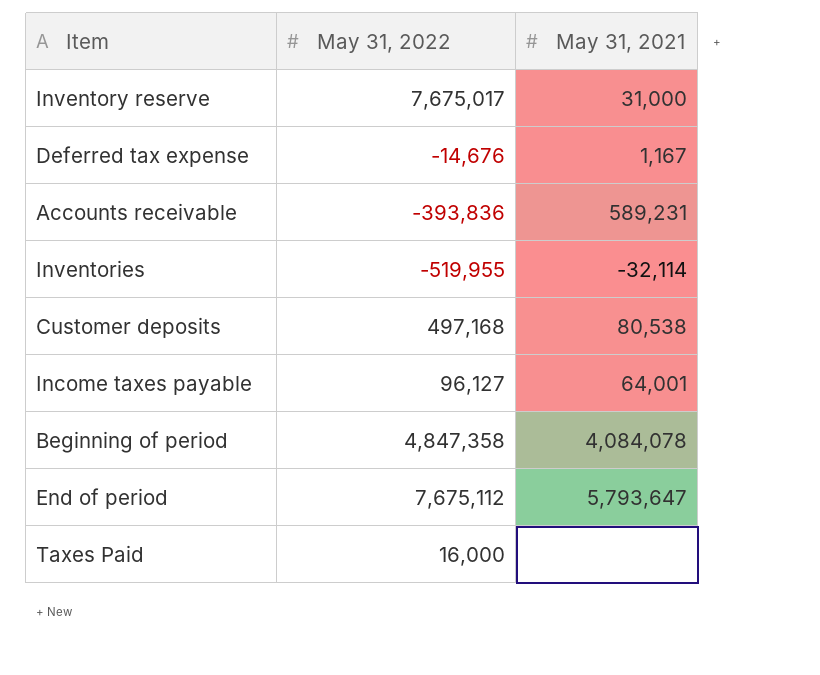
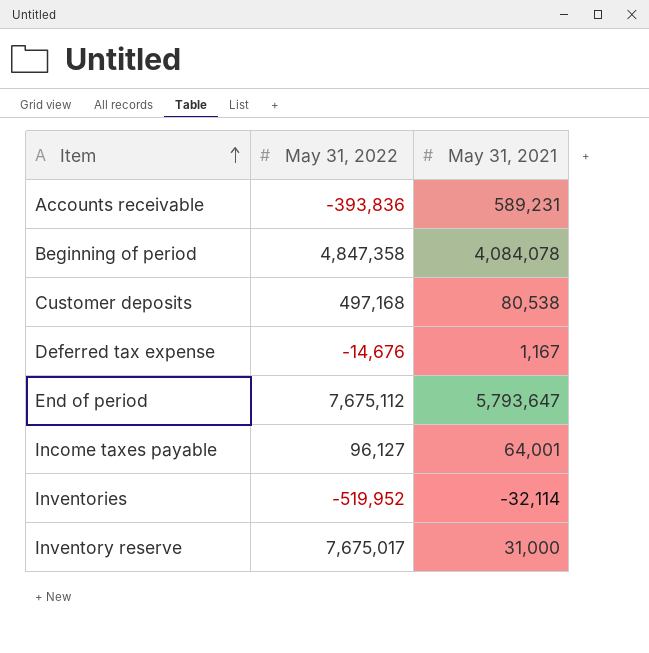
row order: none -> Item ascending
row Taxes Paid: 16,000 | none -> none
Inventories | May 31, 2022: -519,955 -> -519,952

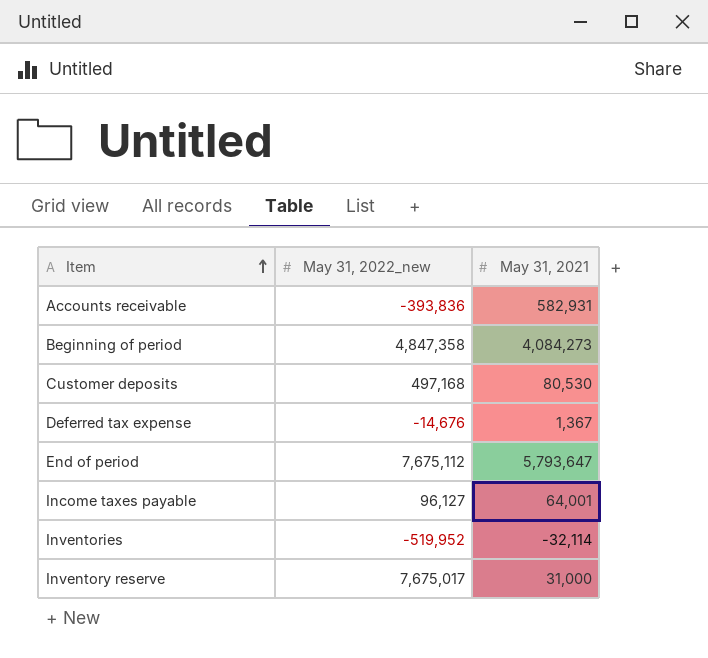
column name: May 31, 2022 -> May 31, 2022_new
Accounts receivable | May 31, 2021: 589,231 -> 582,931
Beginning of period | May 31, 2021: 4,084,078 -> 4,084,273
Customer deposits | May 31, 2021: 80,538 -> 80,530
Deferred tax expense | May 31, 2021: 1,167 -> 1,367

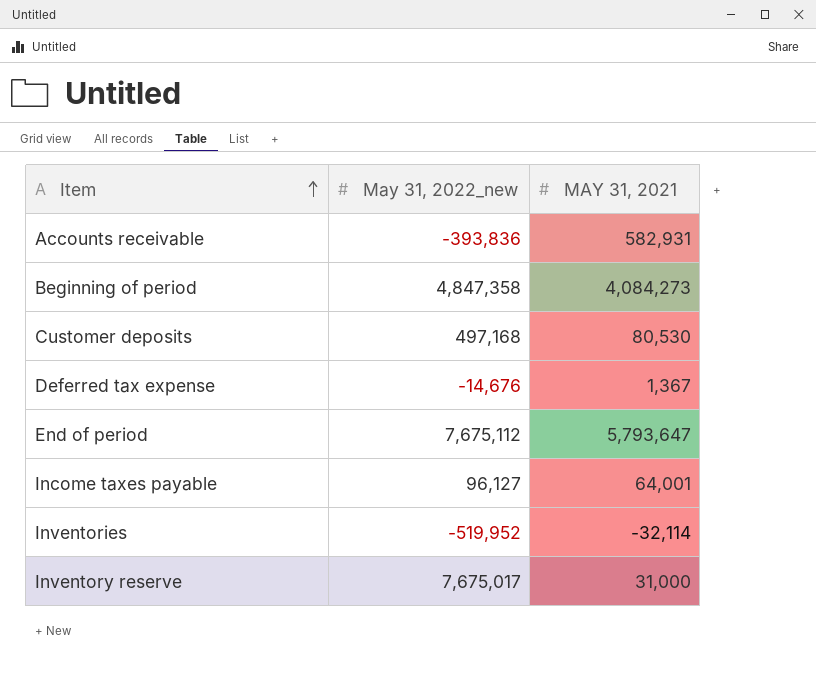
column name: May 31, 2021 -> MAY 31, 2021

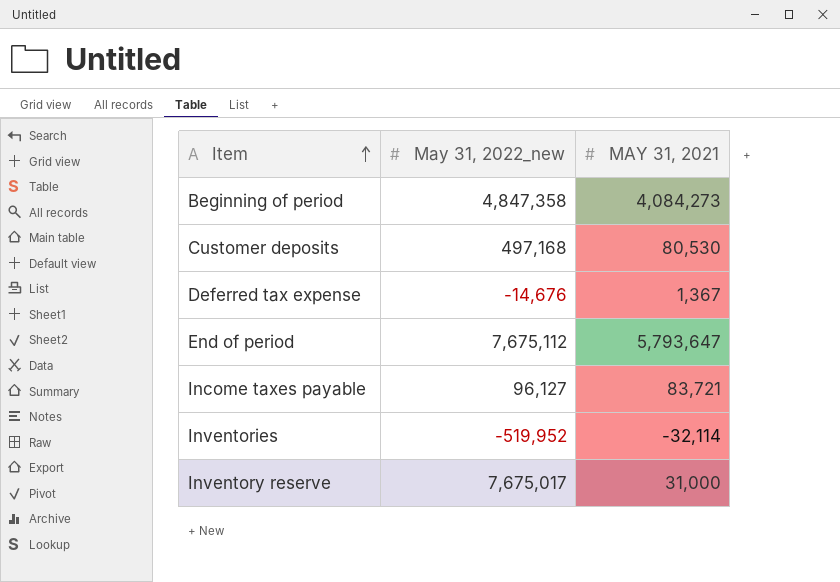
row Accounts receivable: -393,836 | 582,931 -> none
Income taxes payable | MAY 31, 2021: 64,001 -> 83,721

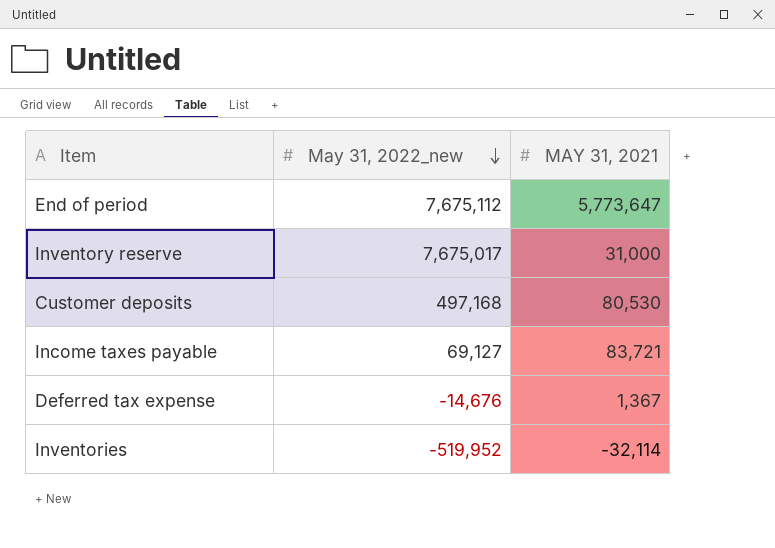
row order: Item ascending -> May 31, 2022_new descending
row Beginning of period: 4,847,358 | 4,084,273 -> none
End of period | MAY 31, 2021: 5,793,647 -> 5,773,647
Income taxes payable | May 31, 2022_new: 96,127 -> 69,127

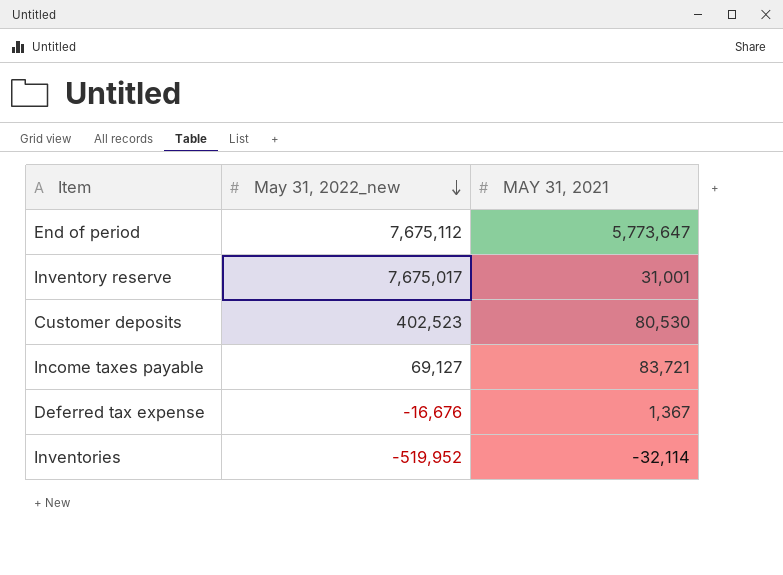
Inventory reserve | MAY 31, 2021: 31,000 -> 31,001
Customer deposits | May 31, 2022_new: 497,168 -> 402,523
Deferred tax expense | May 31, 2022_new: -14,676 -> -16,676

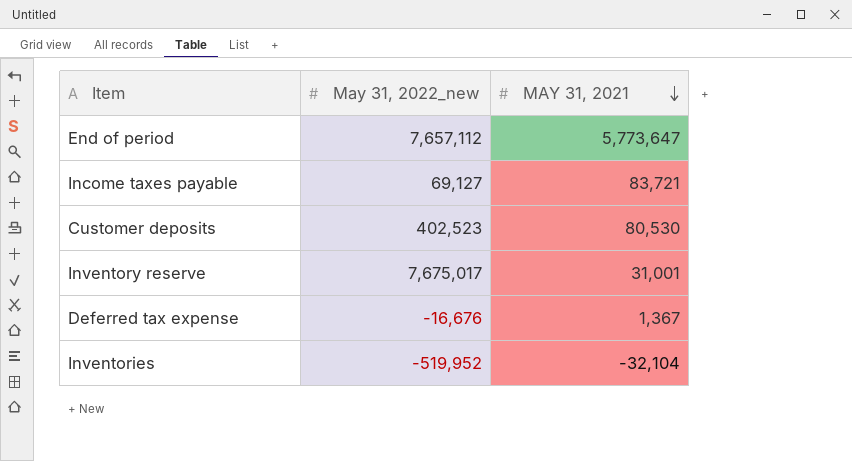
row order: May 31, 2022_new descending -> MAY 31, 2021 descending
End of period | May 31, 2022_new: 7,675,112 -> 7,657,112
Inventories | MAY 31, 2021: -32,114 -> -32,104

